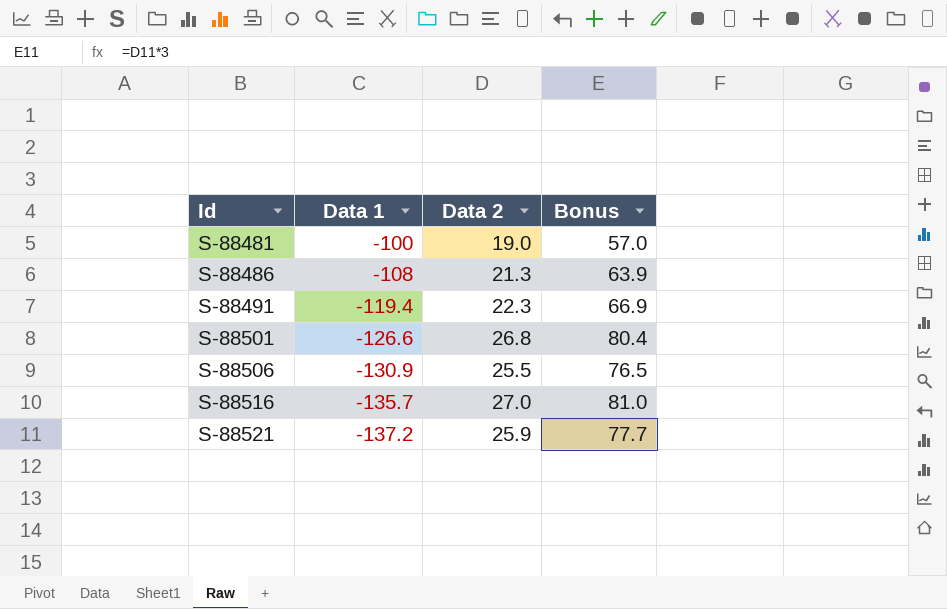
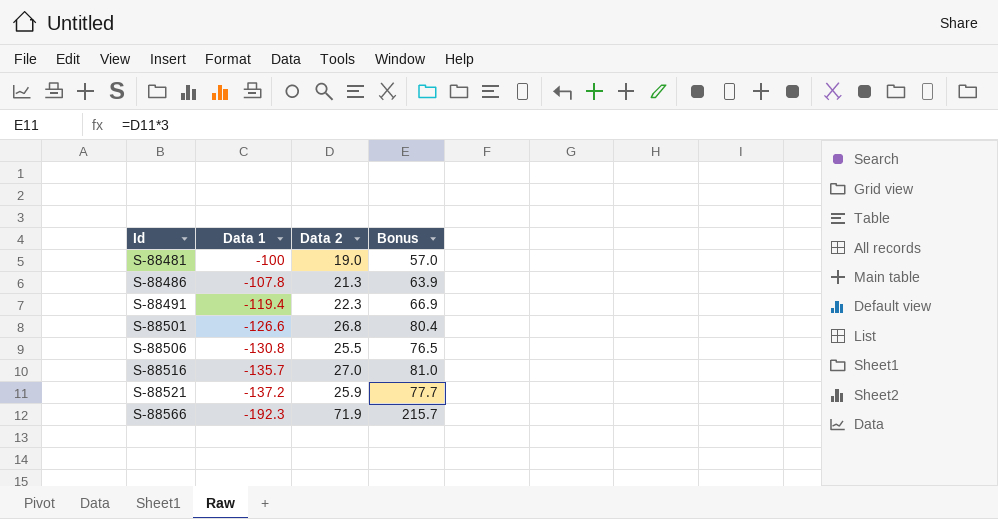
S-88486 | Data 1: -108 -> -107.8
S-88506 | Data 1: -130.9 -> -130.8
row S-88566: none -> -192.3 | 71.9 | 215.7

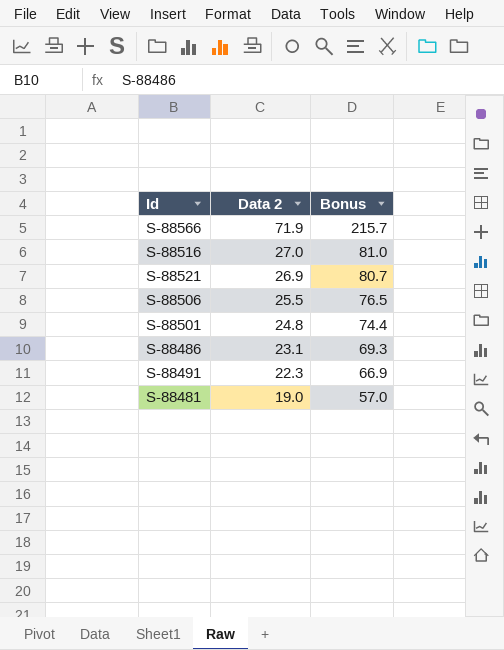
row order: Id ascending -> Data 2 descending
column Data 1 | position: 2 -> none
S-88521 | Data 2: 25.9 -> 26.9
S-88521 | Bonus: 77.7 -> 80.7
S-88501 | Data 2: 26.8 -> 24.8
S-88501 | Bonus: 80.4 -> 74.4
S-88486 | Data 2: 21.3 -> 23.1
S-88486 | Bonus: 63.9 -> 69.3

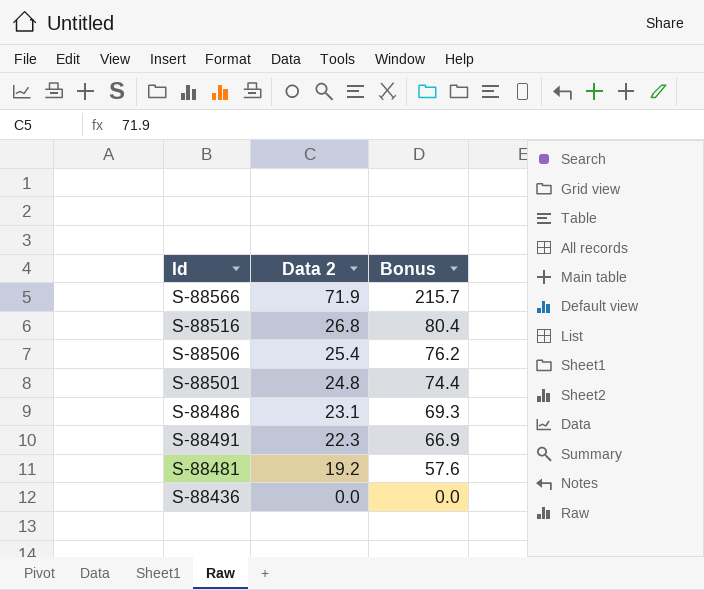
row S-88521: 26.9 | 80.7 -> none
S-88516 | Data 2: 27.0 -> 26.8
S-88516 | Bonus: 81.0 -> 80.4
S-88506 | Data 2: 25.5 -> 25.4
S-88506 | Bonus: 76.5 -> 76.2
S-88481 | Data 2: 19.0 -> 19.2
S-88481 | Bonus: 57.0 -> 57.6
row S-88436: none -> 0.0 | 0.0

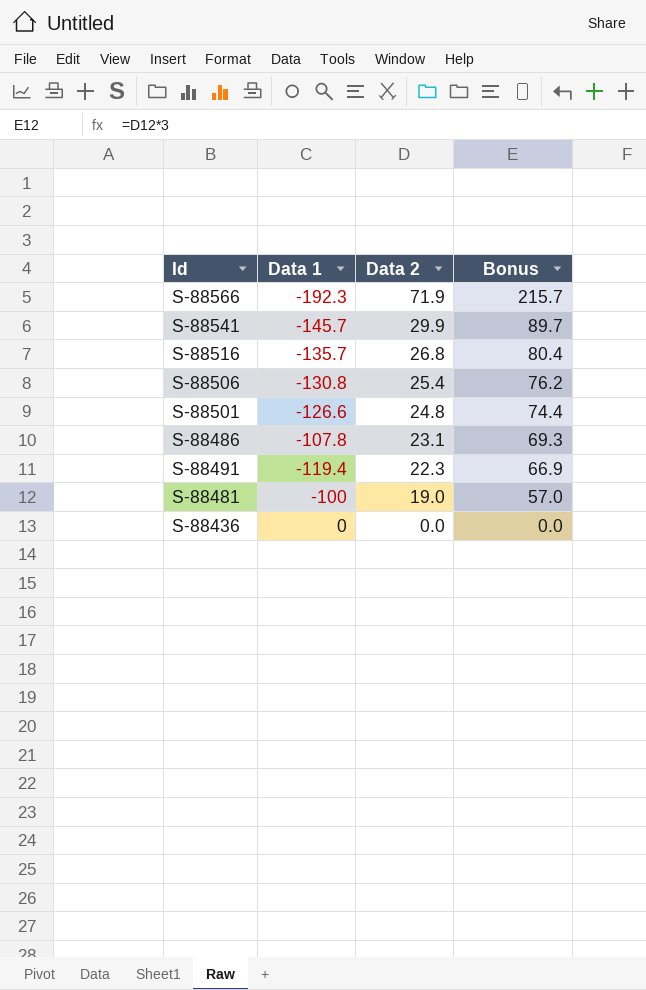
column Data 1 | position: none -> 2
row S-88541: none -> -145.7 | 29.9 | 89.7
S-88481 | Data 2: 19.2 -> 19.0
S-88481 | Bonus: 57.6 -> 57.0

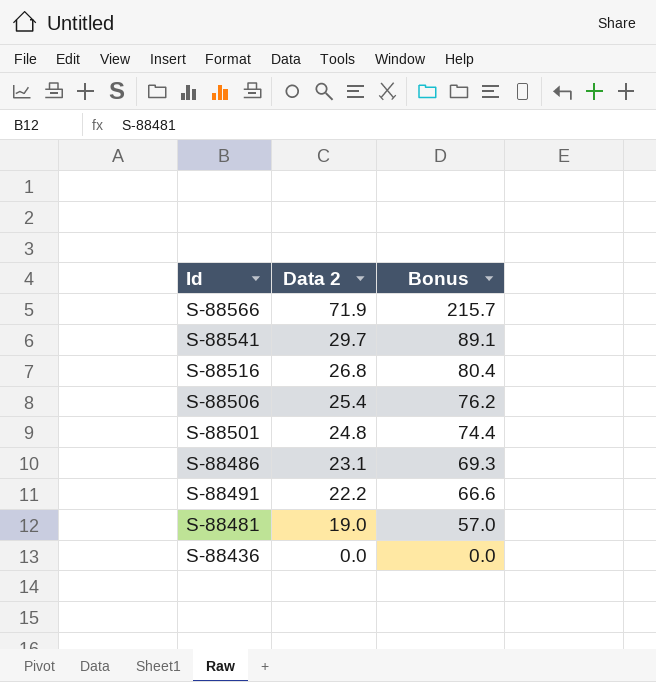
column Data 1 | position: 2 -> none
S-88541 | Data 2: 29.9 -> 29.7
S-88541 | Bonus: 89.7 -> 89.1
S-88491 | Data 2: 22.3 -> 22.2
S-88491 | Bonus: 66.9 -> 66.6

